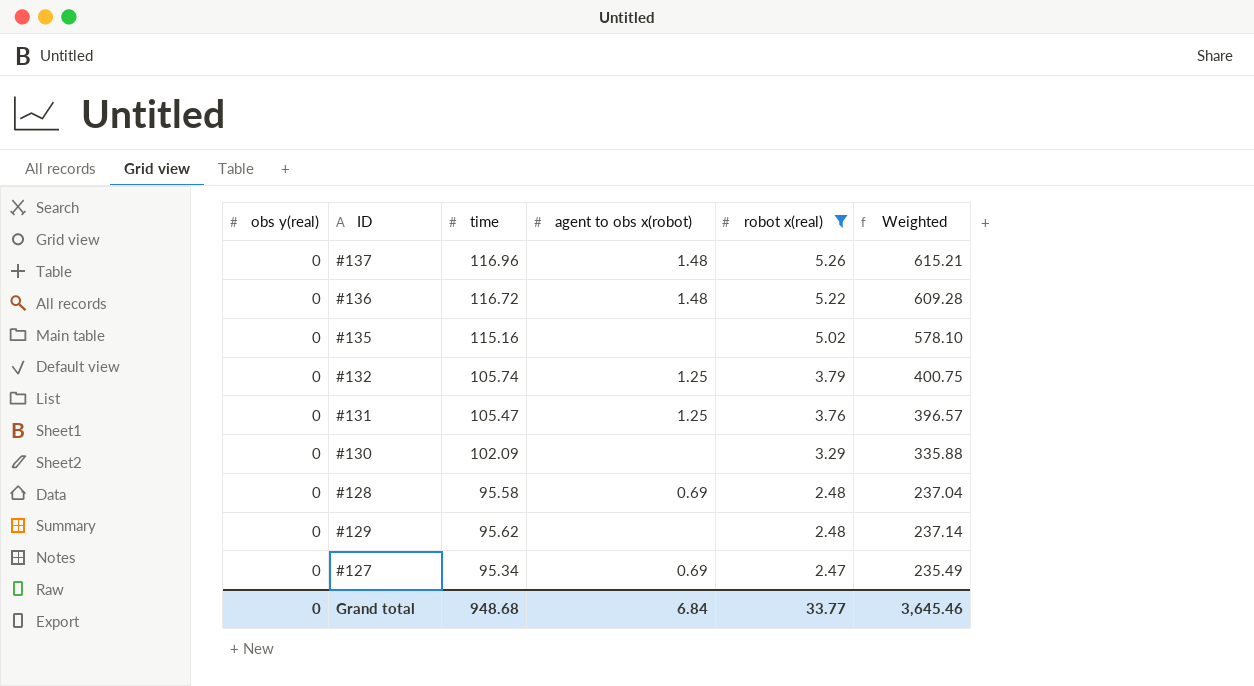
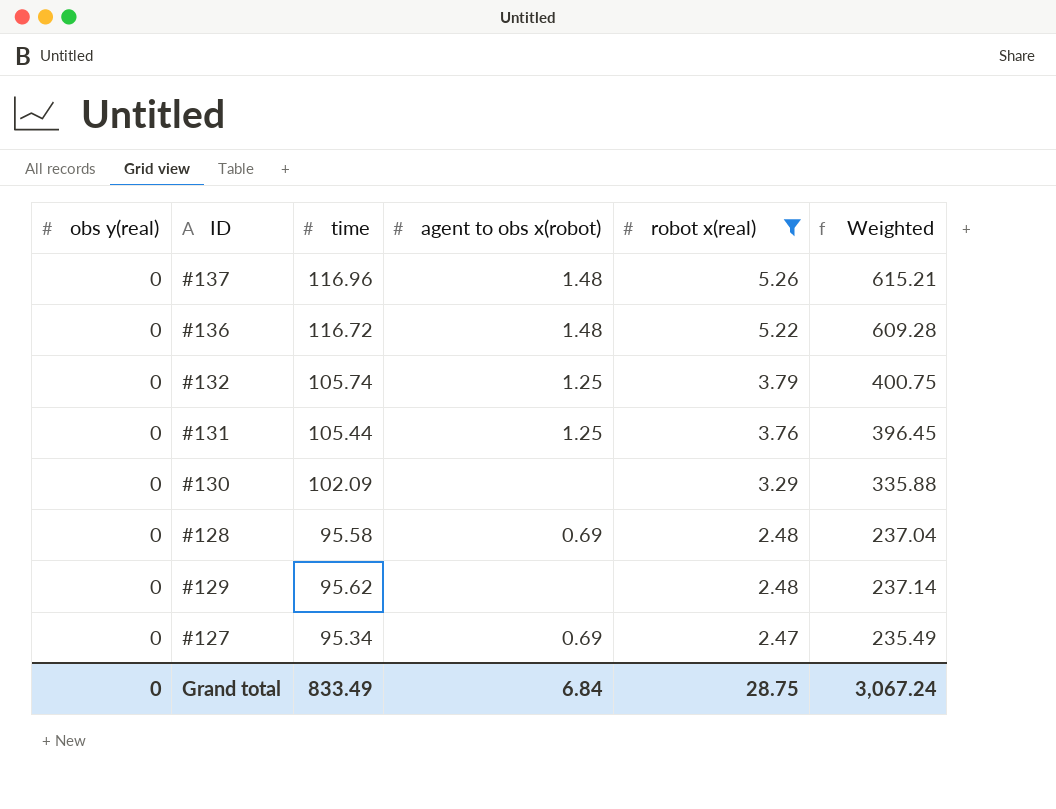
row #135: 0 | 115.16 | none | 5.02 | 578.10 -> none
#131 | time: 105.47 -> 105.44
#131 | Weighted: 396.57 -> 396.45
Grand total | time: 948.68 -> 833.49
Grand total | robot x(real): 33.77 -> 28.75
Grand total | Weighted: 3,645.46 -> 3,067.24

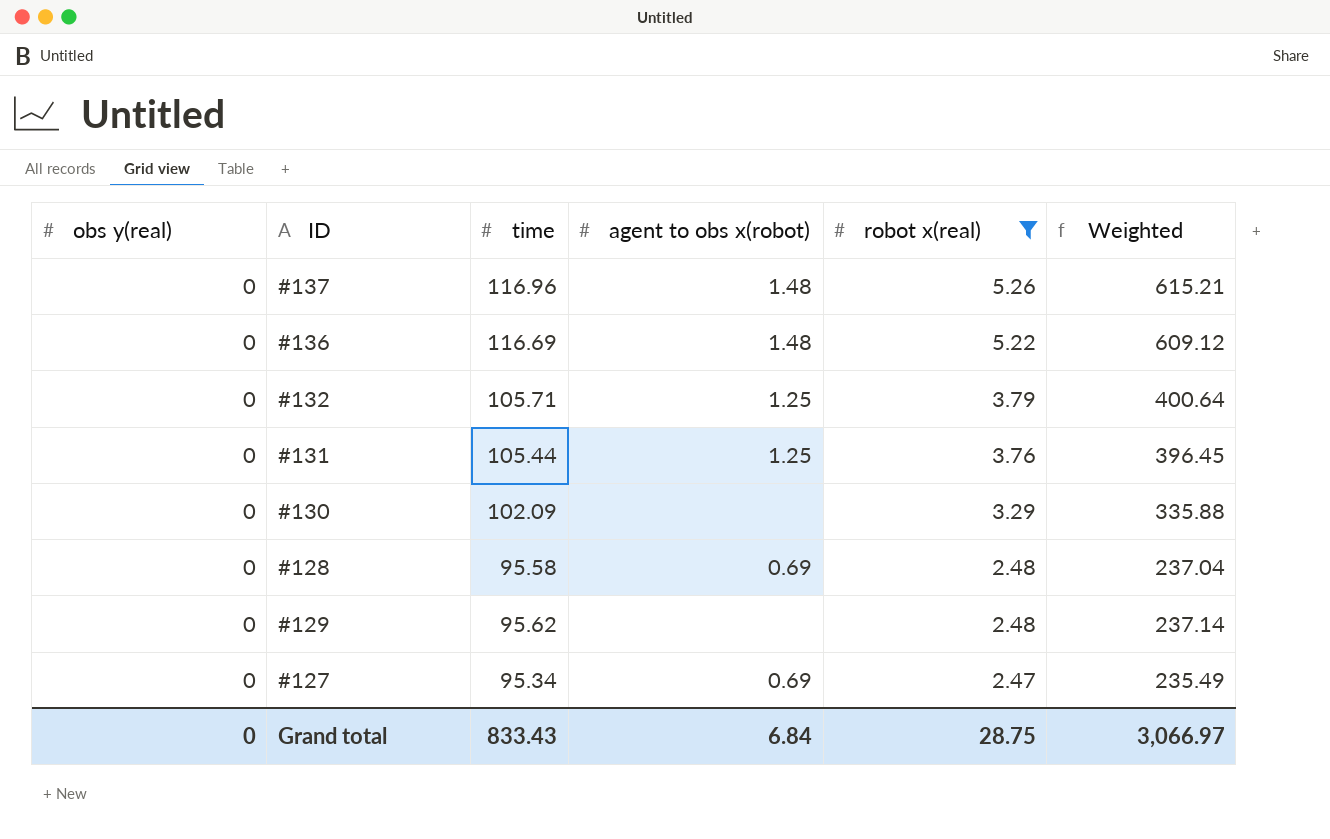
#136 | time: 116.72 -> 116.69
#136 | Weighted: 609.28 -> 609.12
#132 | time: 105.74 -> 105.71
#132 | Weighted: 400.75 -> 400.64
Grand total | time: 833.49 -> 833.43
Grand total | Weighted: 3,067.24 -> 3,066.97

